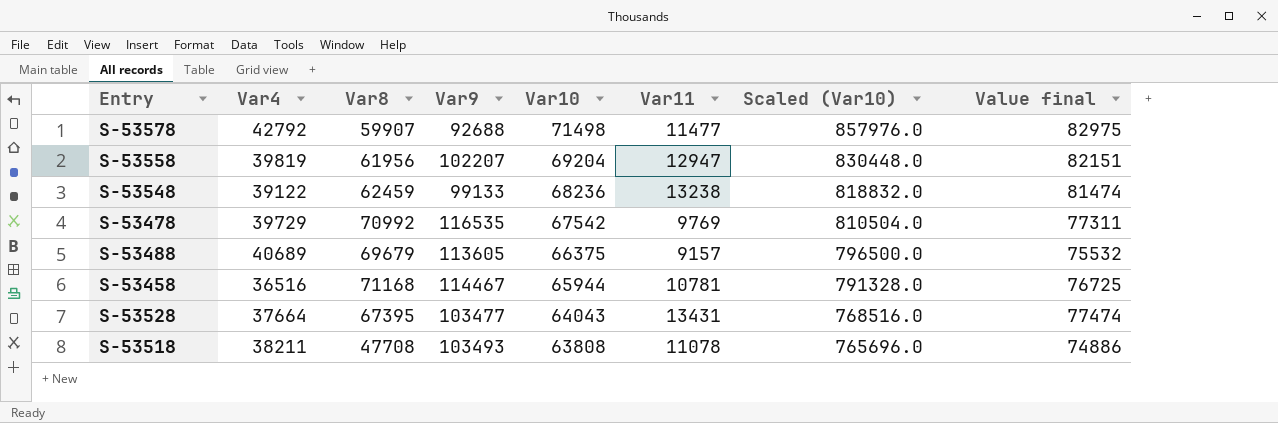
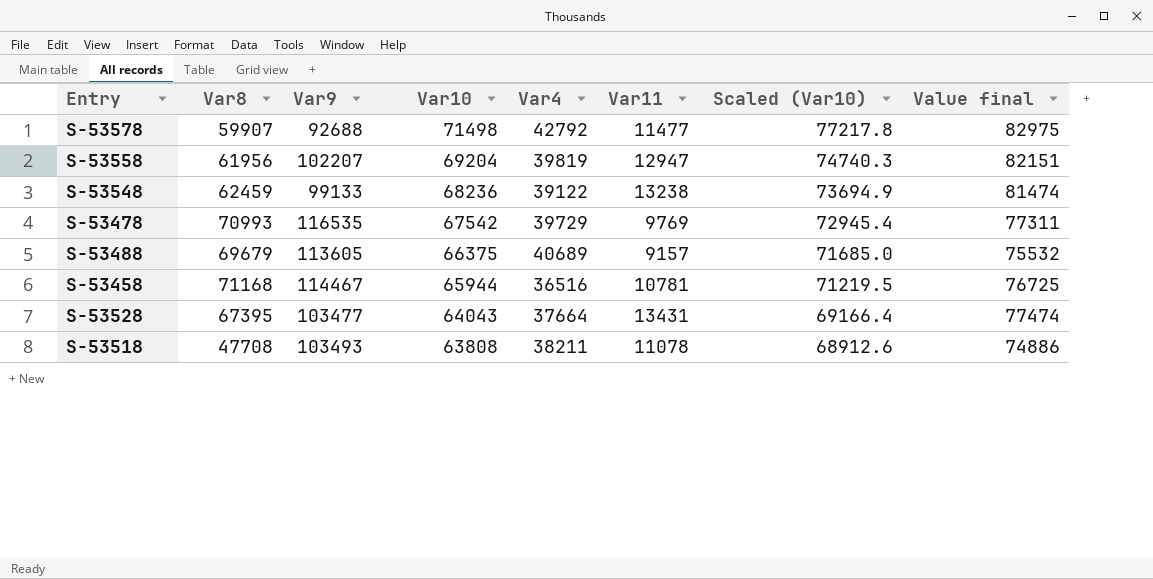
column Var4 | position: 2 -> 5
column Scaled (Var10) | formula: [Var10] * 12 -> [Var10] * 1.08
S-53478 | Var8: 70992 -> 70993

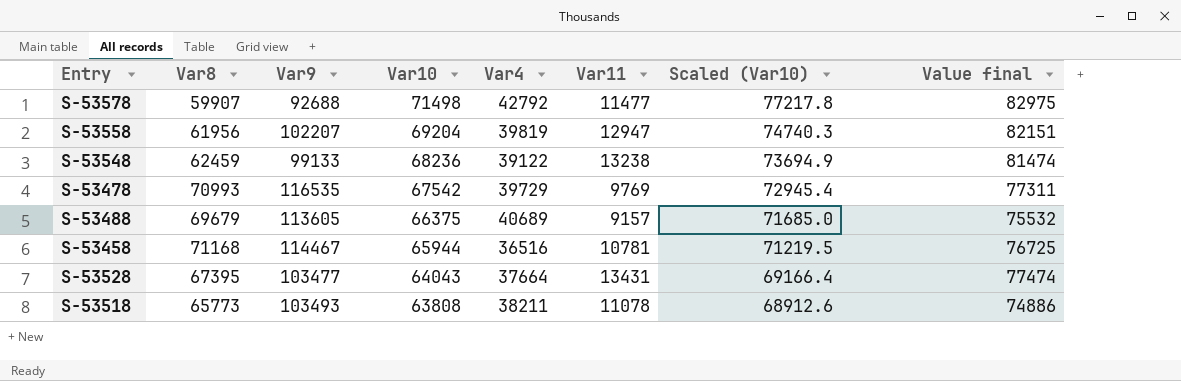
S-53518 | Var8: 47708 -> 65773

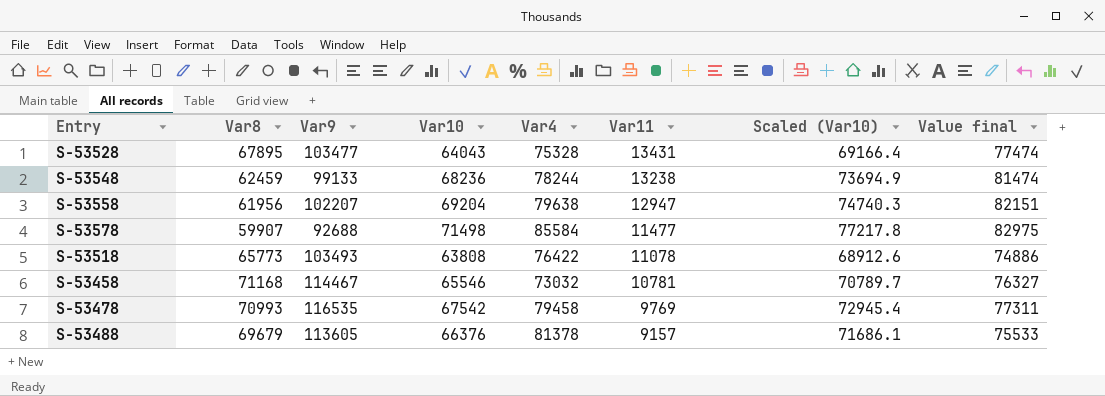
row order: Var10 descending -> Var11 descending
S-53528 | Var8: 67395 -> 67895
S-53528 | Var4: 37664 -> 75328
S-53548 | Var4: 39122 -> 78244
S-53558 | Var4: 39819 -> 79638
S-53578 | Var4: 42792 -> 85584
S-53518 | Var4: 38211 -> 76422
S-53458 | Var10: 65944 -> 65546
S-53458 | Var4: 36516 -> 73032
S-53458 | Scaled (Var10): 71219.5 -> 70789.7
S-53458 | Value final: 76725 -> 76327
S-53478 | Var4: 39729 -> 79458
S-53488 | Var10: 66375 -> 66376
S-53488 | Var4: 40689 -> 81378
S-53488 | Scaled (Var10): 71685.0 -> 71686.1
S-53488 | Value final: 75532 -> 75533

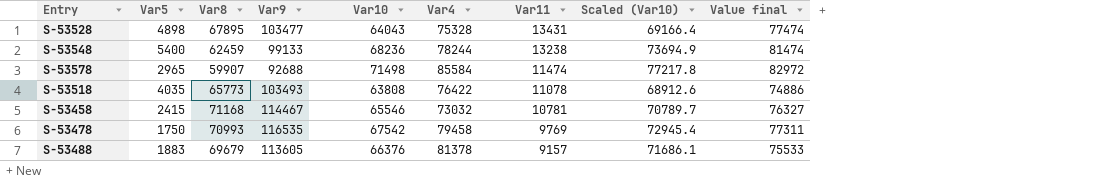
column Var5 | position: none -> 2
row S-53558: 61956 | 102207 | 69204 | 79638 | 12947 | 74740.3 | 82151 -> none
S-53578 | Var11: 11477 -> 11474
S-53578 | Value final: 82975 -> 82972

